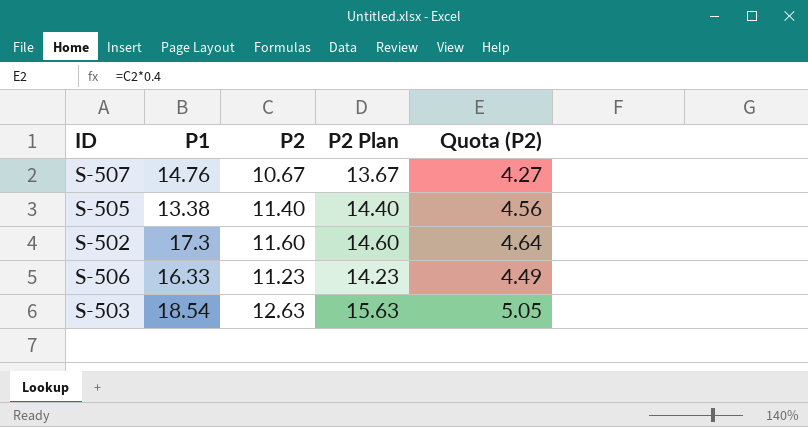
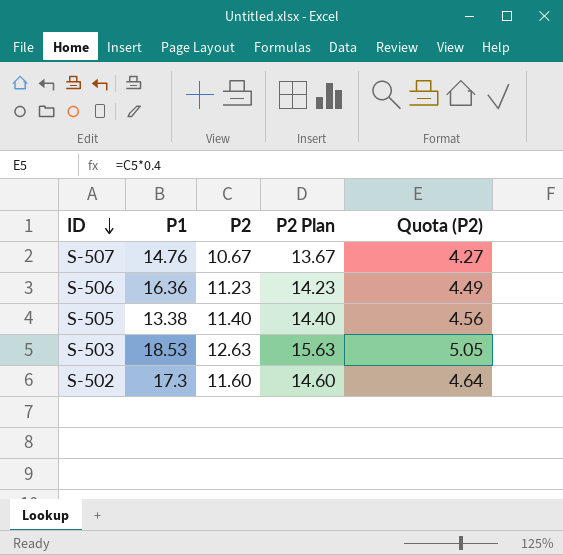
row order: none -> ID descending
S-506 | P1: 16.33 -> 16.36
S-503 | P1: 18.54 -> 18.53

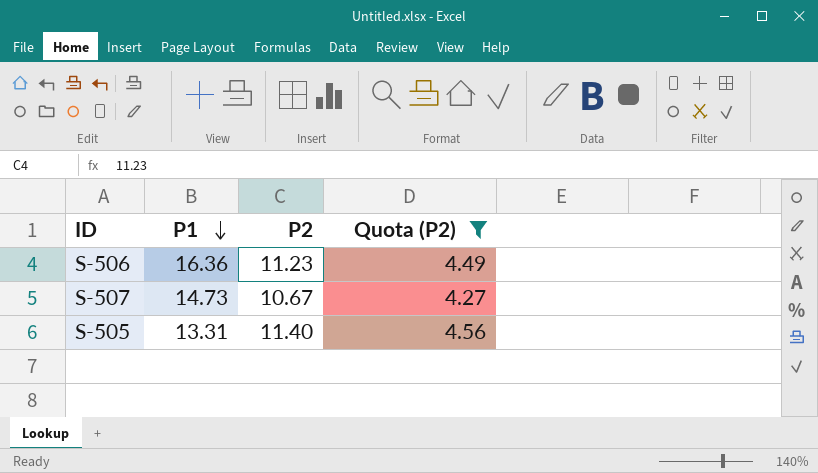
filter: none -> Quota (P2) <= 4.56
row order: ID descending -> P1 descending
column P2 Plan | formula: [P2] + 3 -> none
S-507 | P1: 14.76 -> 14.73
S-505 | P1: 13.38 -> 13.31

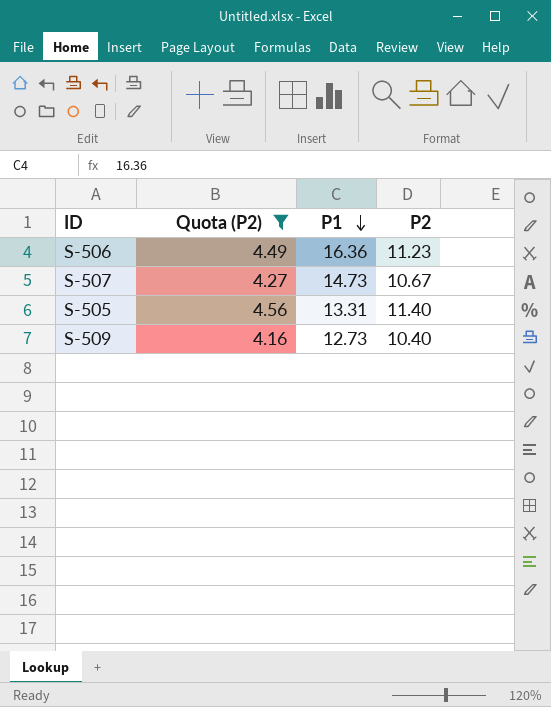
column Quota (P2) | position: 4 -> 2
row S-509: none -> 4.16 | 12.73 | 10.40

